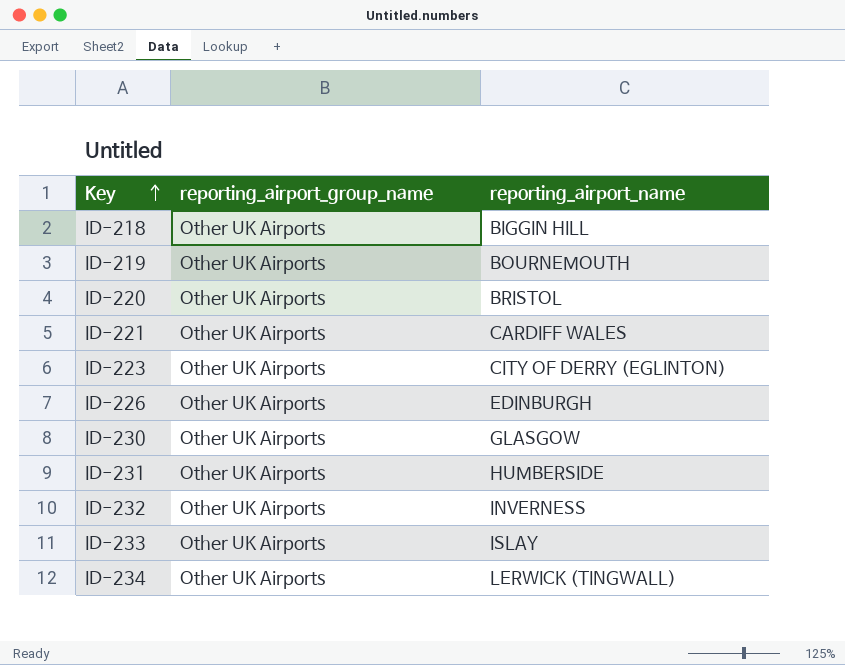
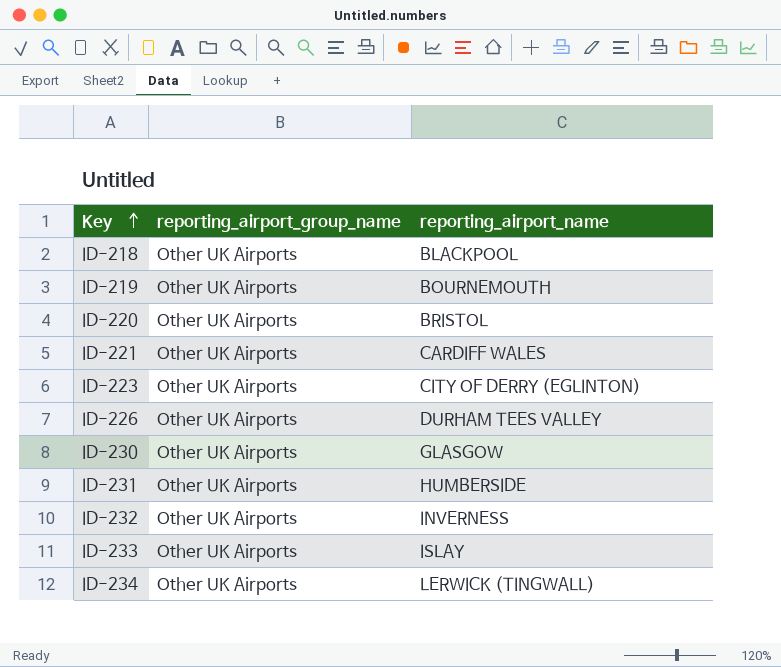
ID-218 | reporting_airport_name: BIGGIN HILL -> BLACKPOOL
ID-226 | reporting_airport_name: EDINBURGH -> DURHAM TEES VALLEY

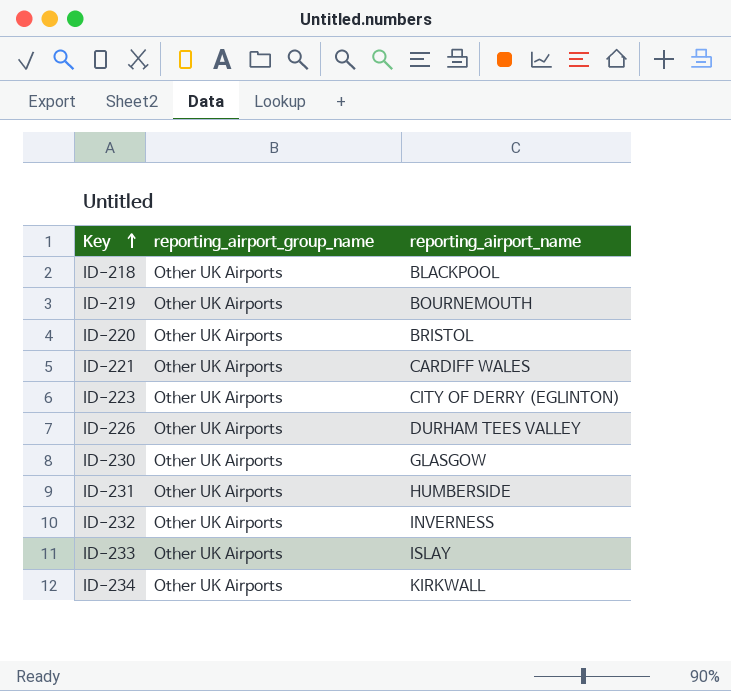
ID-234 | reporting_airport_name: LERWICK (TINGWALL) -> KIRKWALL

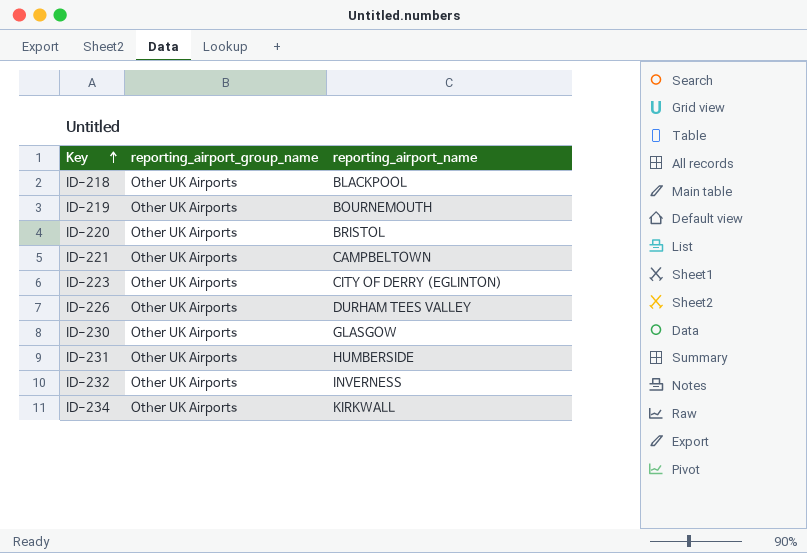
row ID-233: Other UK Airports | ISLAY -> none
ID-221 | reporting_airport_name: CARDIFF WALES -> CAMPBELTOWN

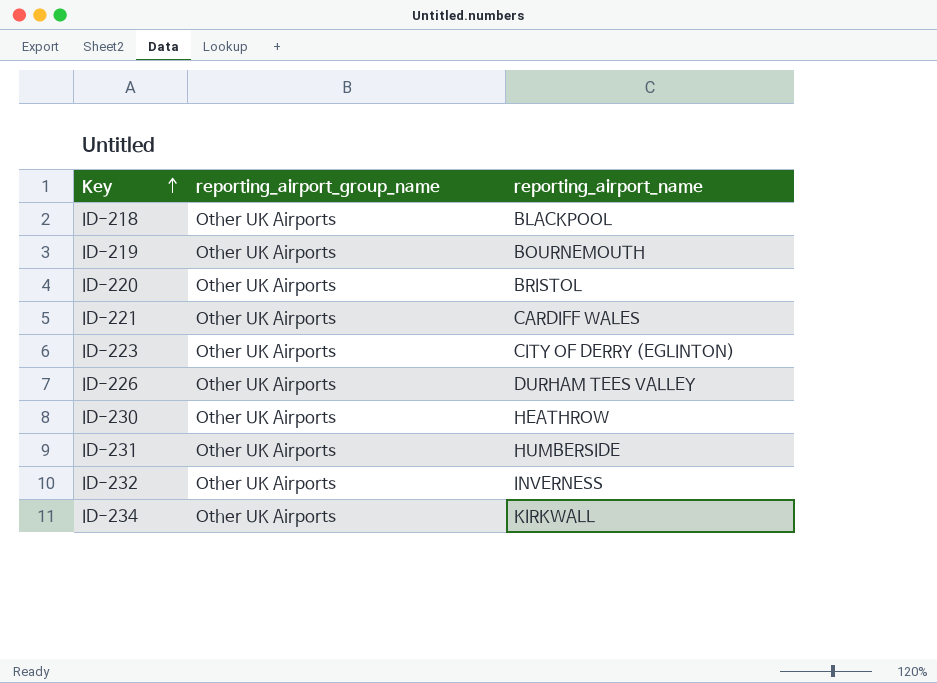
ID-221 | reporting_airport_name: CAMPBELTOWN -> CARDIFF WALES
ID-230 | reporting_airport_name: GLASGOW -> HEATHROW

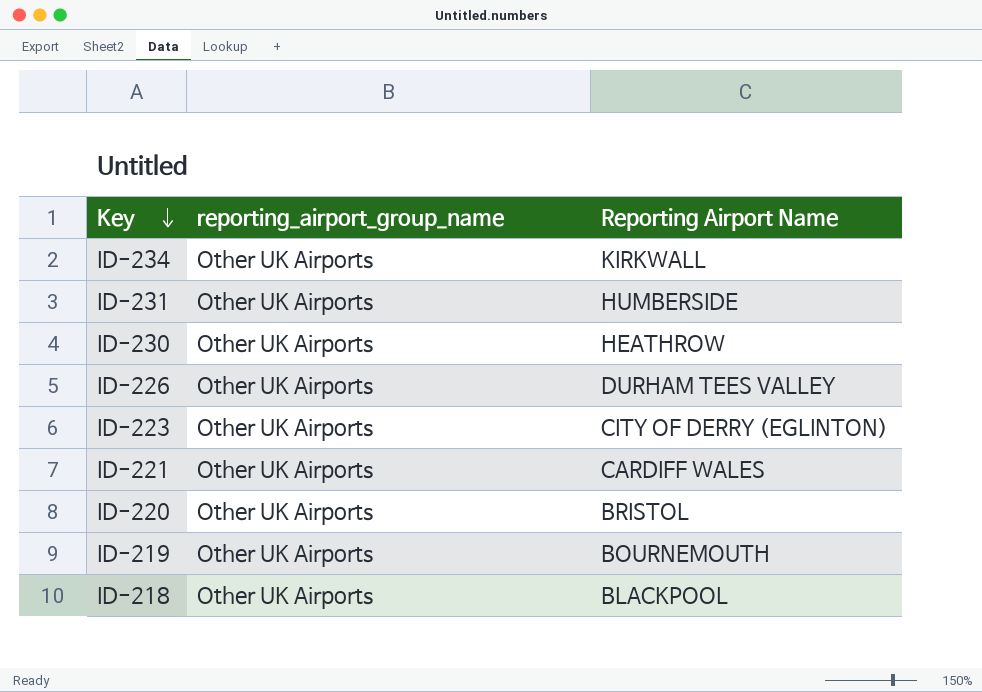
row order: Key ascending -> Key descending
column name: reporting_airport_name -> Reporting Airport Name
row ID-232: Other UK Airports | INVERNESS -> none

